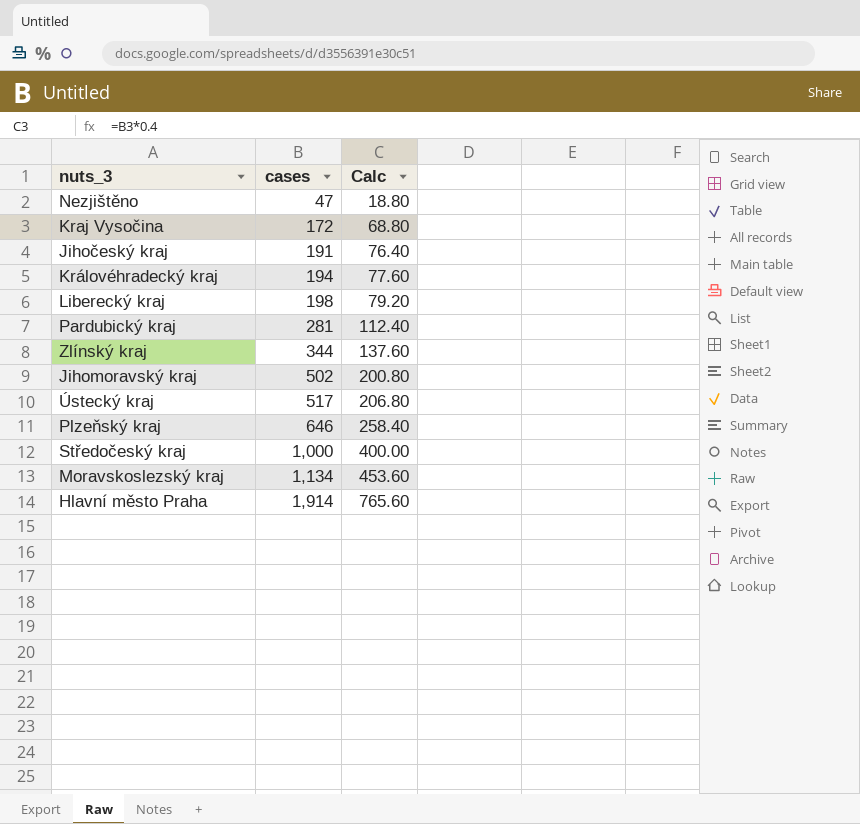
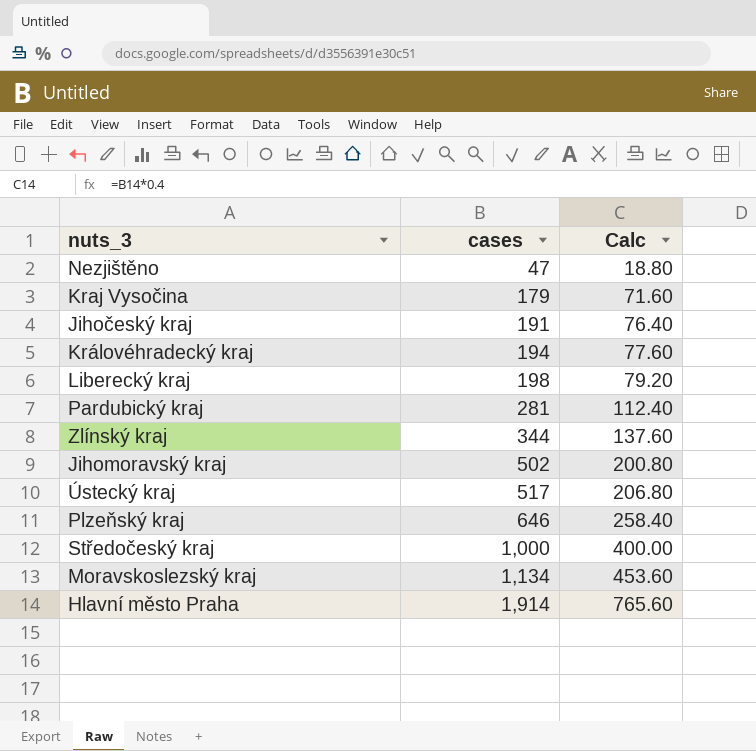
Kraj Vysočina | cases: 172 -> 179
Kraj Vysočina | Calc: 68.80 -> 71.60

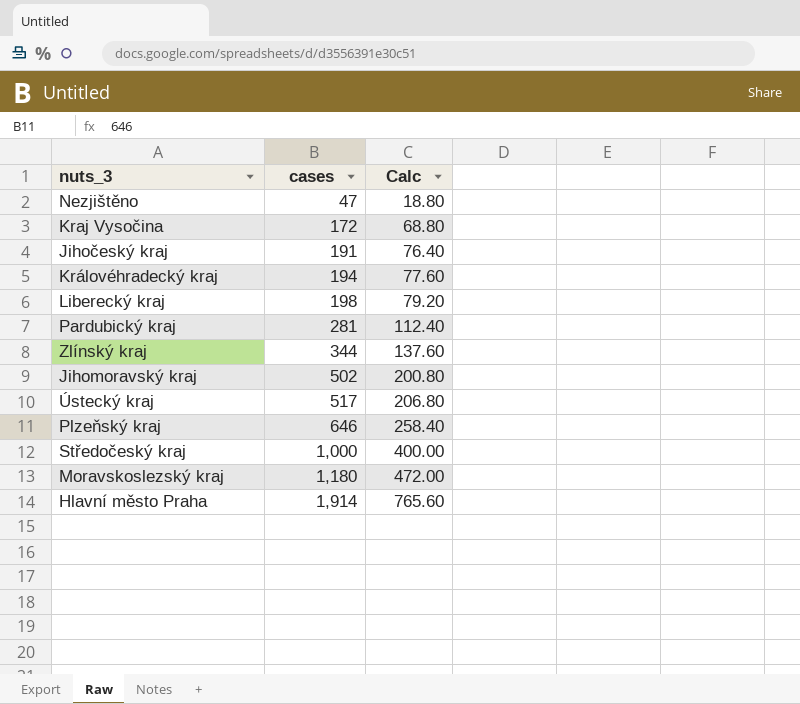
Kraj Vysočina | cases: 179 -> 172
Kraj Vysočina | Calc: 71.60 -> 68.80
Moravskoslezský kraj | cases: 1,134 -> 1,180
Moravskoslezský kraj | Calc: 453.60 -> 472.00

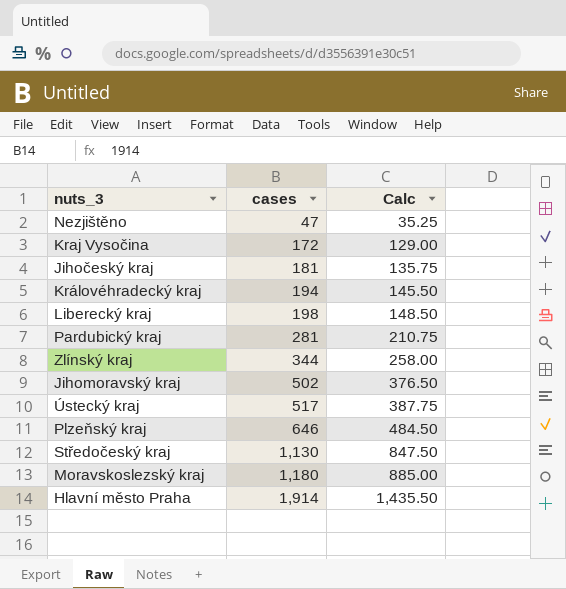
column Calc | formula: [cases] * 0.4 -> [cases] * 0.75
Jihočeský kraj | cases: 191 -> 181
Středočeský kraj | cases: 1,000 -> 1,130

